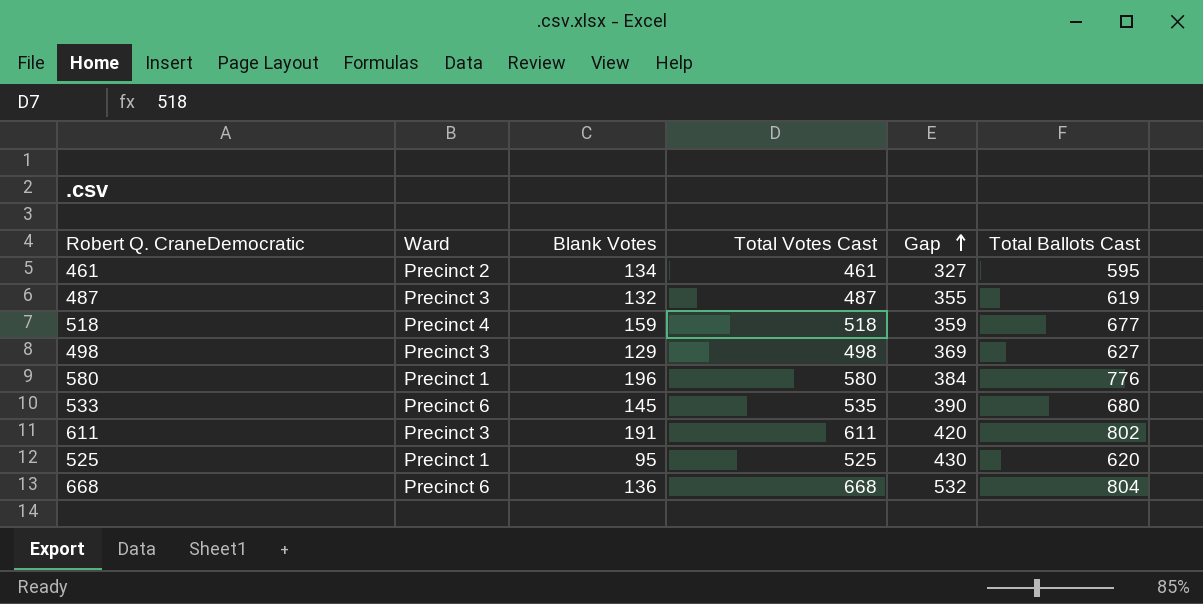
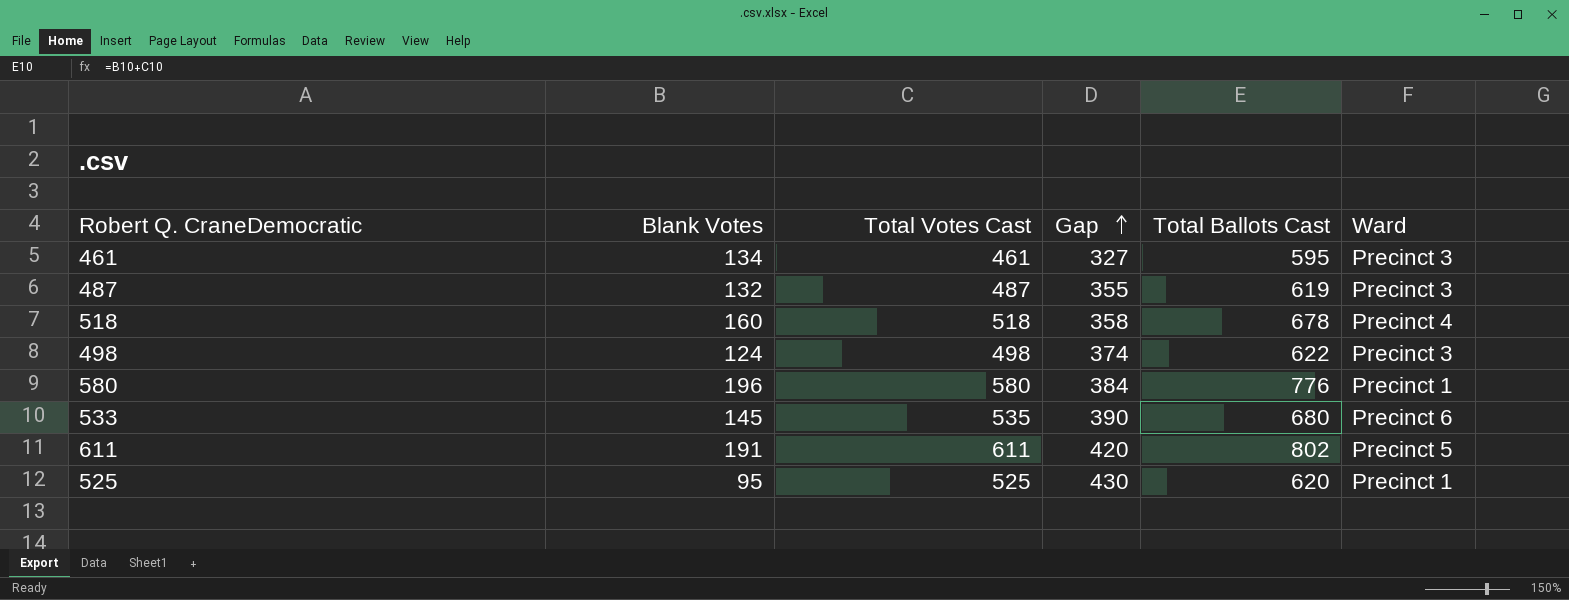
column Ward | position: 2 -> 6
row 668: Precinct 6 | 136 | 668 | 532 | 804 -> none
461 | Ward: Precinct 2 -> Precinct 3
518 | Blank Votes: 159 -> 160
518 | Gap: 359 -> 358
518 | Total Ballots Cast: 677 -> 678
498 | Blank Votes: 129 -> 124
498 | Gap: 369 -> 374
498 | Total Ballots Cast: 627 -> 622
611 | Ward: Precinct 3 -> Precinct 5

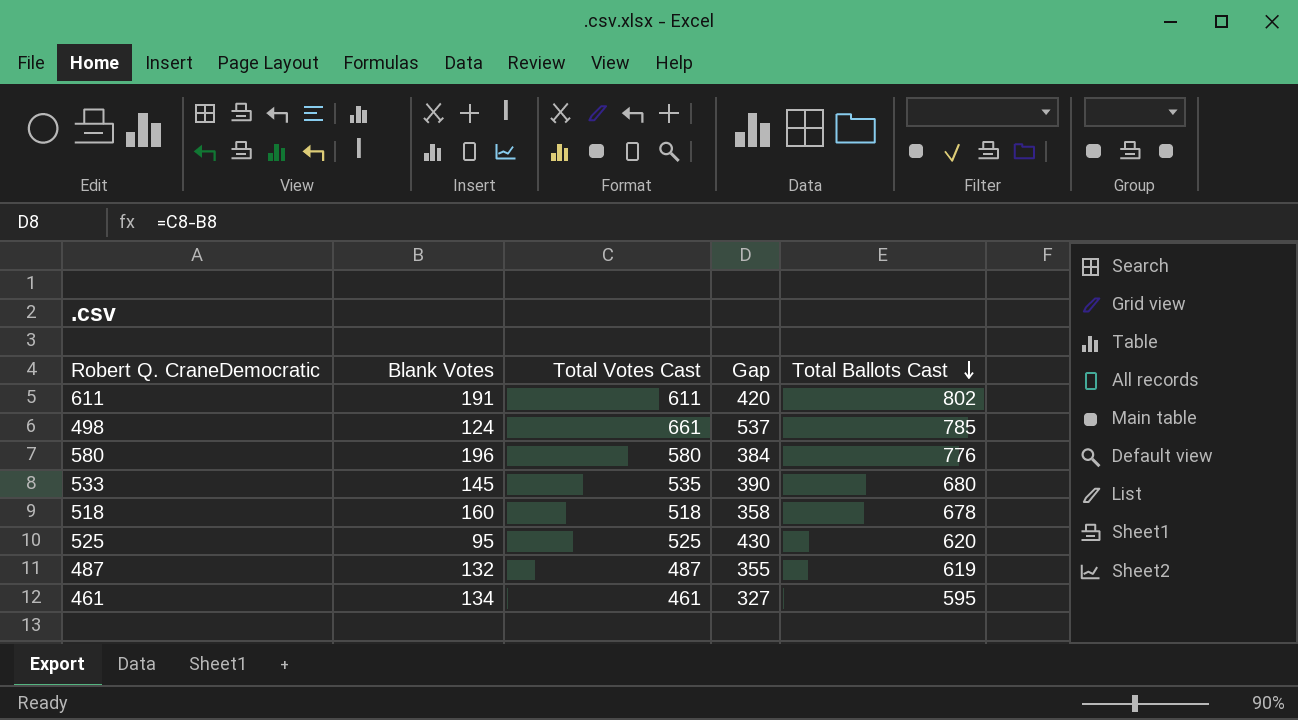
row order: Gap ascending -> Total Ballots Cast descending
column Ward | position: 6 -> none
498 | Total Votes Cast: 498 -> 661
498 | Gap: 374 -> 537
498 | Total Ballots Cast: 622 -> 785

